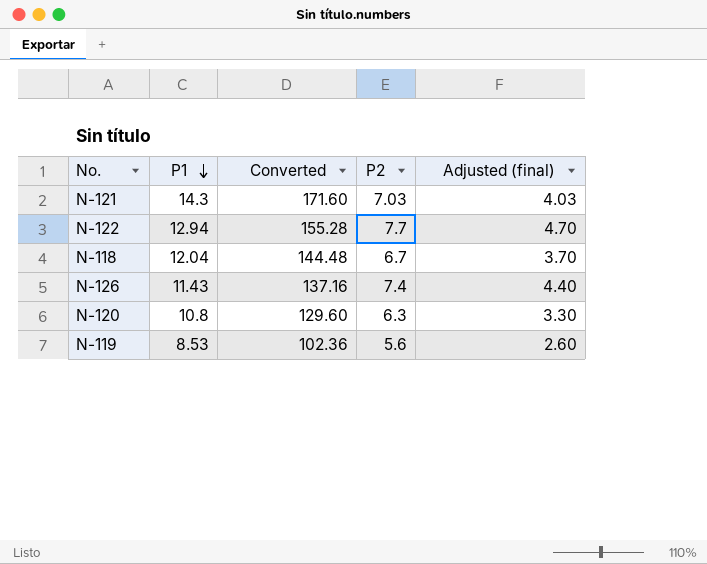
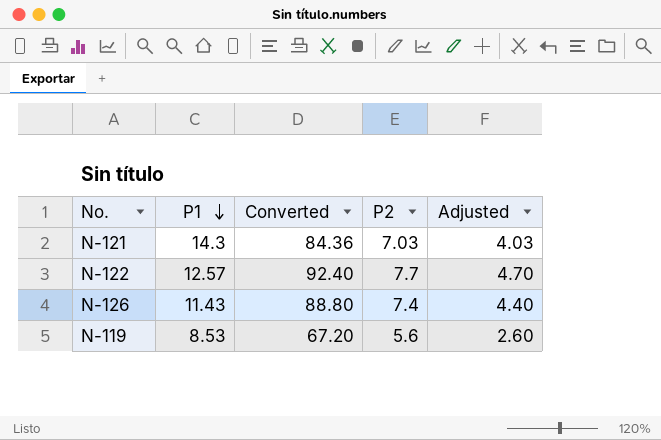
column Converted | formula: [P1] * 12 -> [P2] * 12
column name: Adjusted (final) -> Adjusted
row N-118: 12.04 | 144.48 | 6.7 | 3.70 -> none
row N-120: 10.8 | 129.60 | 6.3 | 3.30 -> none
N-122 | P1: 12.94 -> 12.57

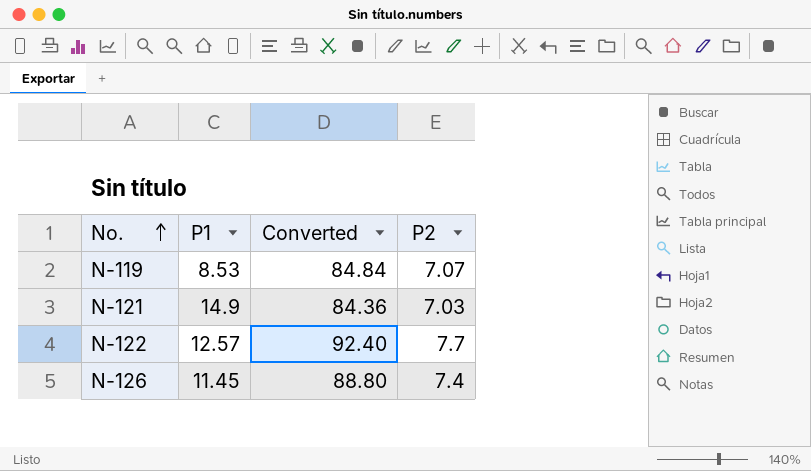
row order: P1 descending -> No. ascending
column Adjusted | formula: [P2] - 3 -> none
N-119 | Converted: 67.20 -> 84.84
N-119 | P2: 5.6 -> 7.07
N-121 | P1: 14.3 -> 14.9
N-126 | P1: 11.43 -> 11.45

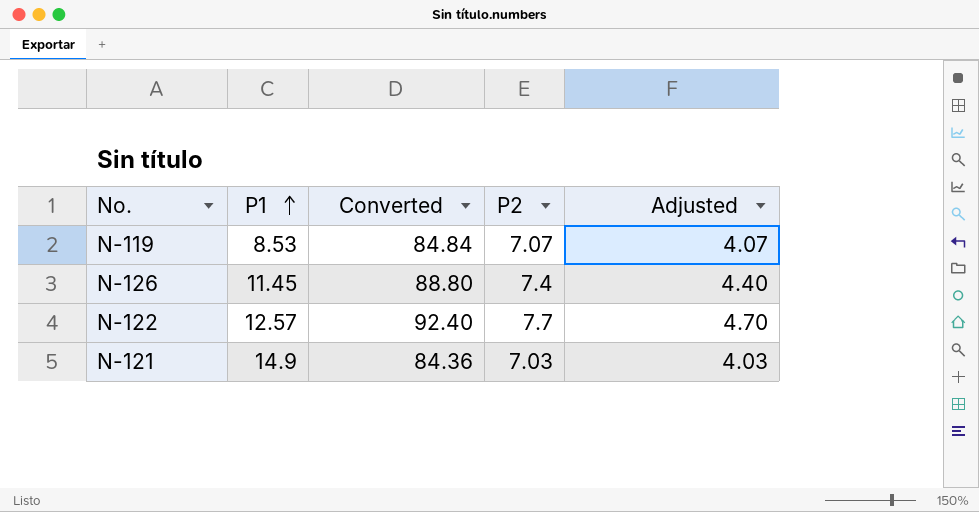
row order: No. ascending -> P1 ascending
column Adjusted | formula: none -> [P2] - 3

